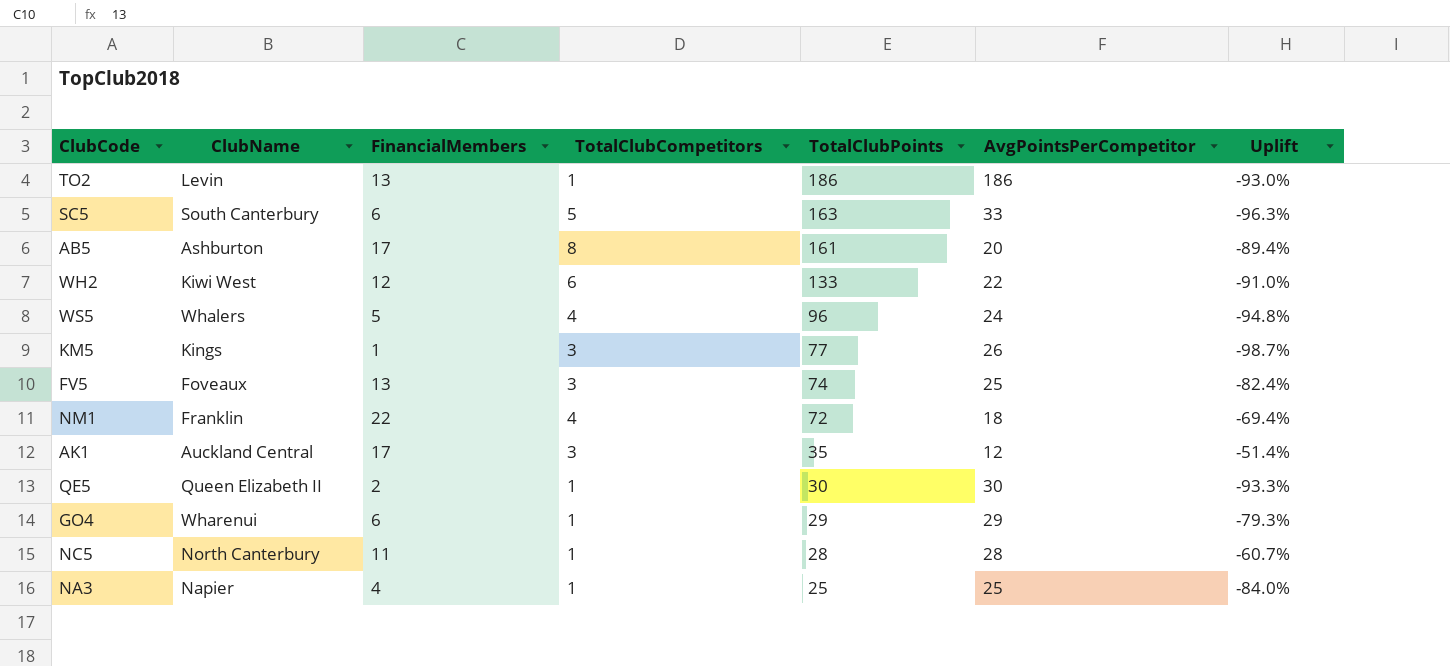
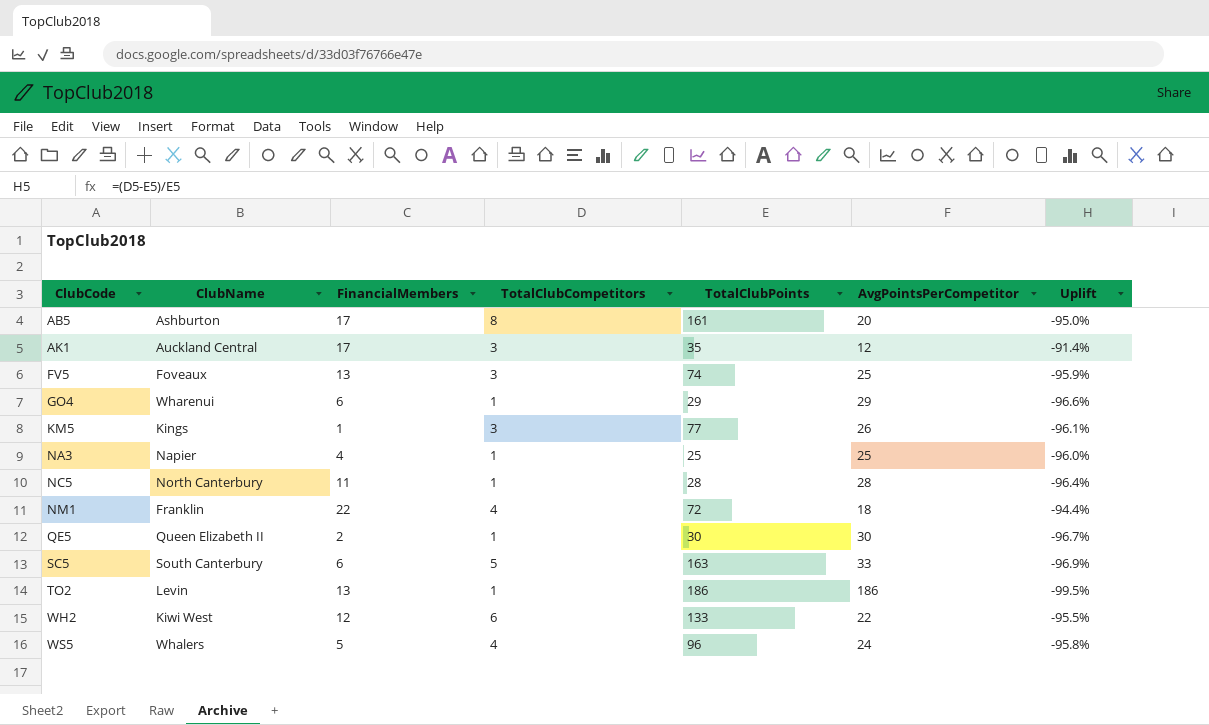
row order: TotalClubPoints descending -> ClubCode ascending
column Uplift | formula: ([FinancialMembers] - [TotalClubPoints]) / [TotalClubPoints] -> ([TotalClubCompetitors] - [TotalClubPoints]) / [TotalClubPoints]

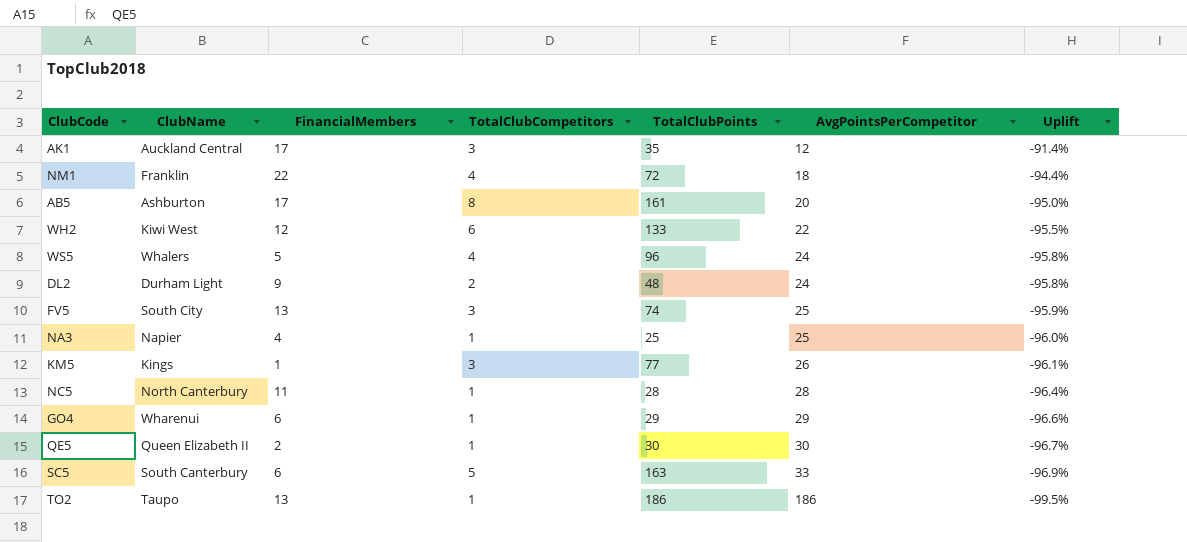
row order: ClubCode ascending -> AvgPointsPerCompetitor ascending
row DL2: none -> Durham Light | 9 | 2 | 48 | 24 | -95.8%
FV5 | ClubName: Foveaux -> South City
TO2 | ClubName: Levin -> Taupo

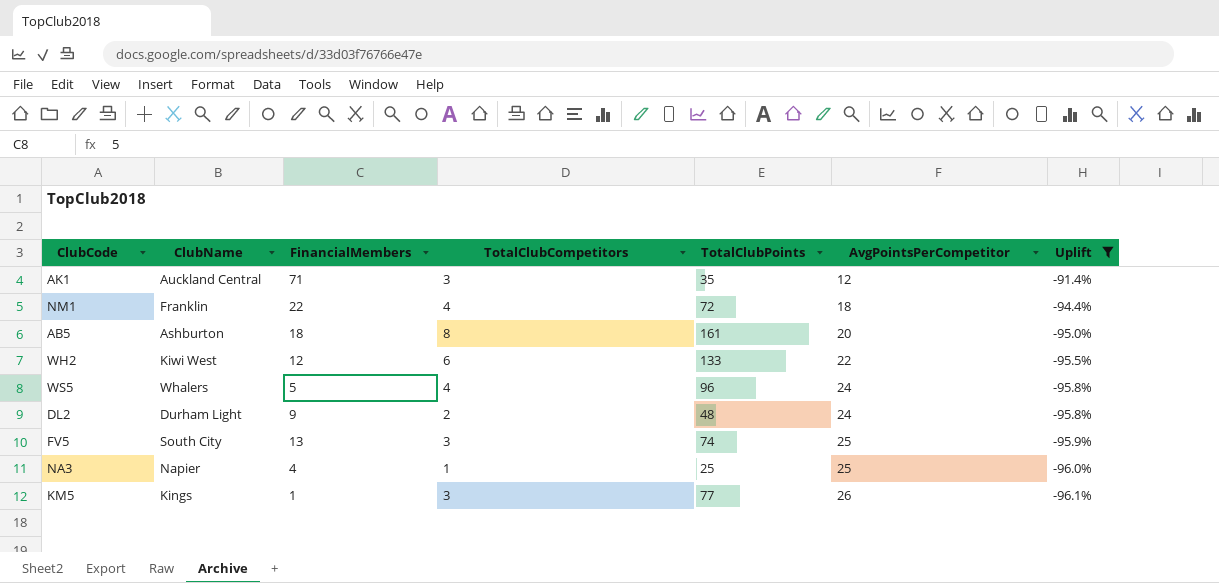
filter: none -> Uplift >= -96.1%
AK1 | FinancialMembers: 17 -> 71
AB5 | FinancialMembers: 17 -> 18

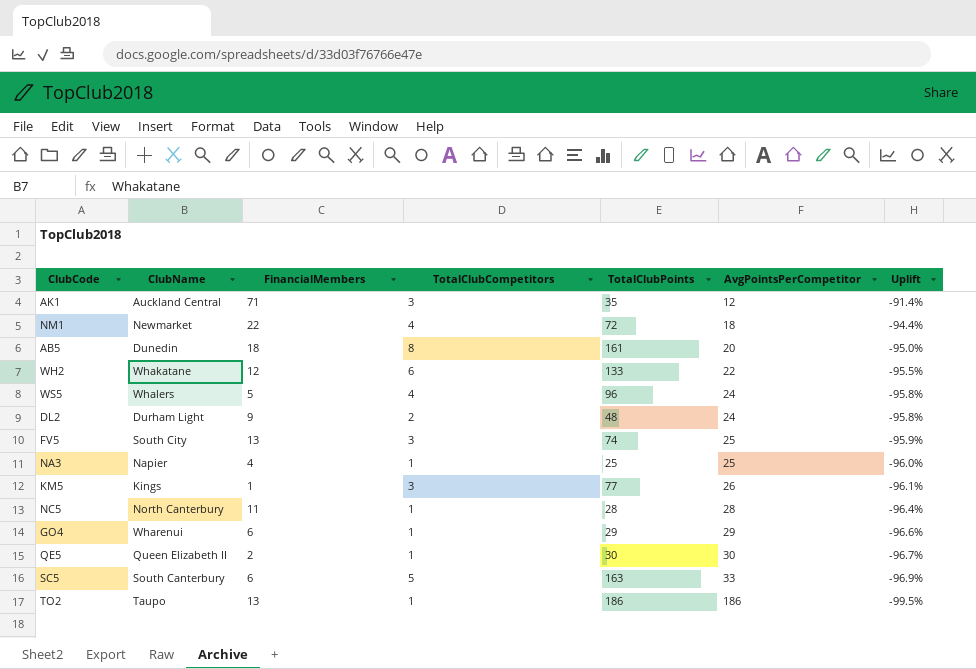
filter: Uplift >= -96.1% -> none
NM1 | ClubName: Franklin -> Newmarket
AB5 | ClubName: Ashburton -> Dunedin
WH2 | ClubName: Kiwi West -> Whakatane

